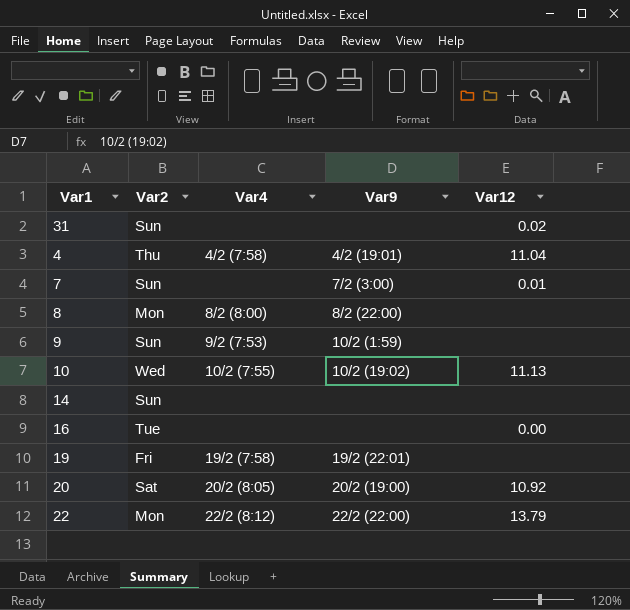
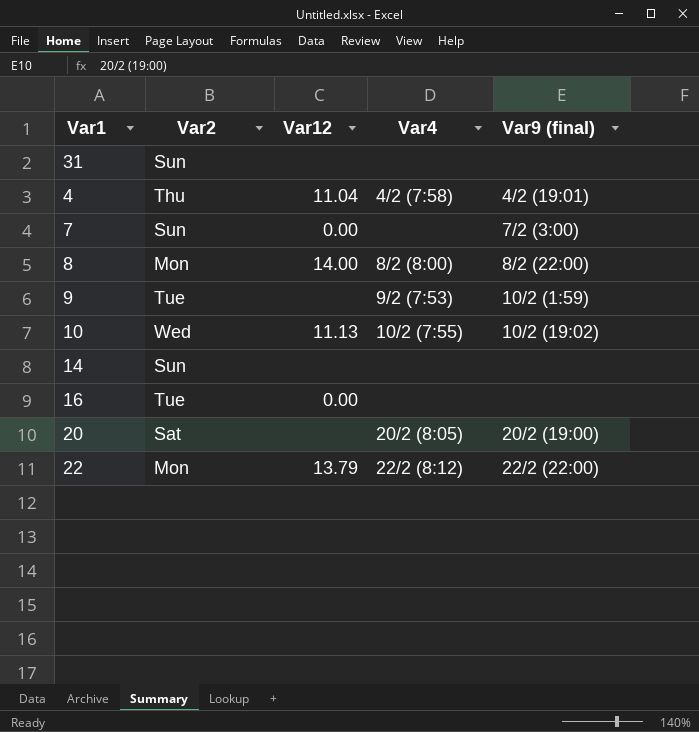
column Var12 | position: 5 -> 3
column name: Var9 -> Var9 (final)
row 19: Fri | 19/2 (7:58) | 19/2 (22:01) | none -> none
31 | Var12: 0.02 -> none
7 | Var12: 0.01 -> 0.00
8 | Var12: none -> 14.00
9 | Var2: Sun -> Tue
20 | Var12: 10.92 -> none

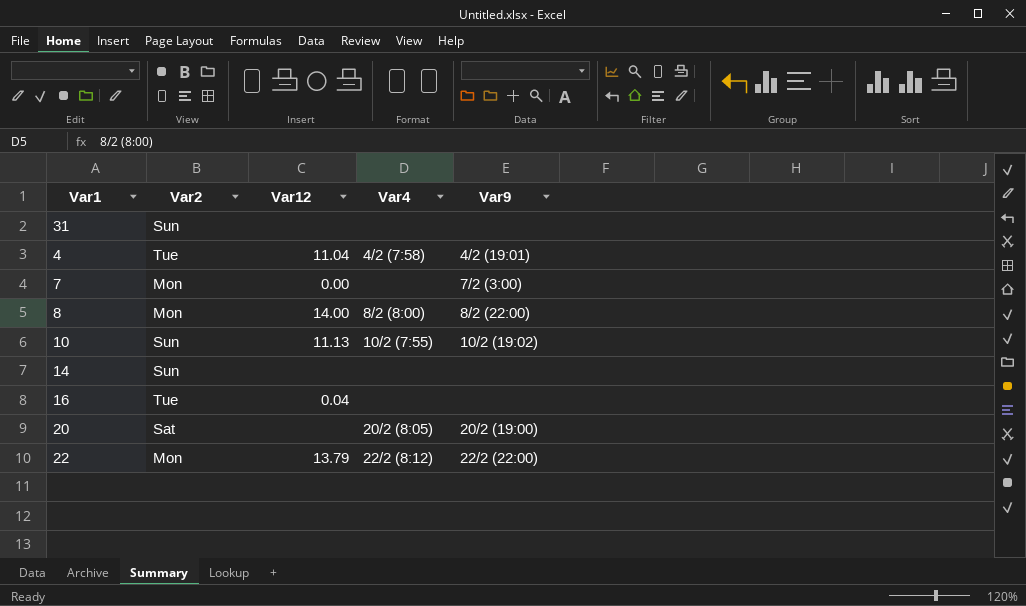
column name: Var9 (final) -> Var9
row 9: Tue | none | 9/2 (7:53) | 10/2 (1:59) -> none
4 | Var2: Thu -> Tue
7 | Var2: Sun -> Mon
10 | Var2: Wed -> Sun
16 | Var12: 0.00 -> 0.04

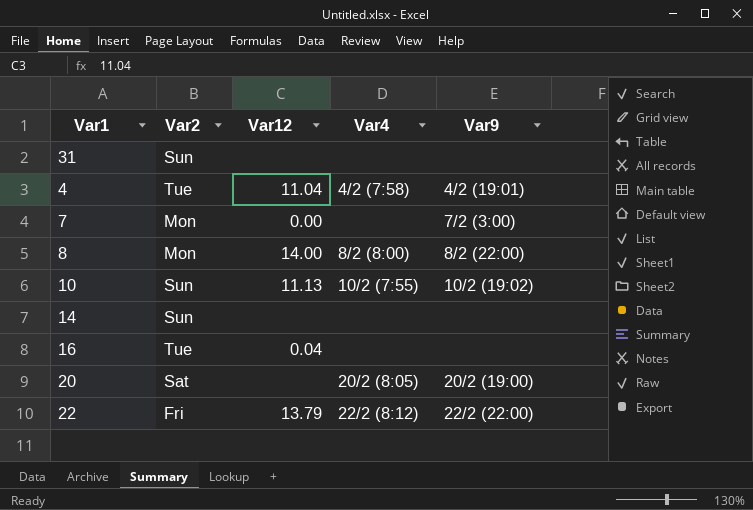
22 | Var2: Mon -> Fri

